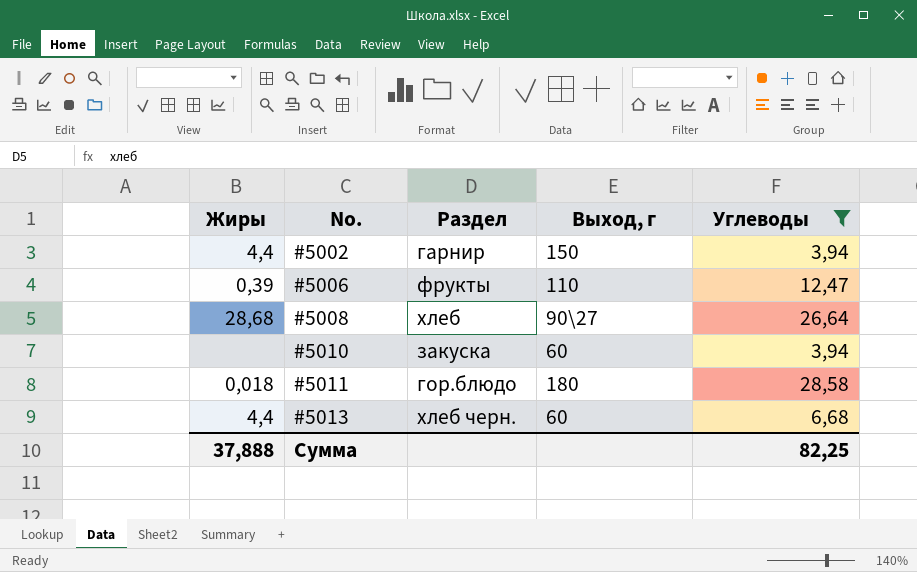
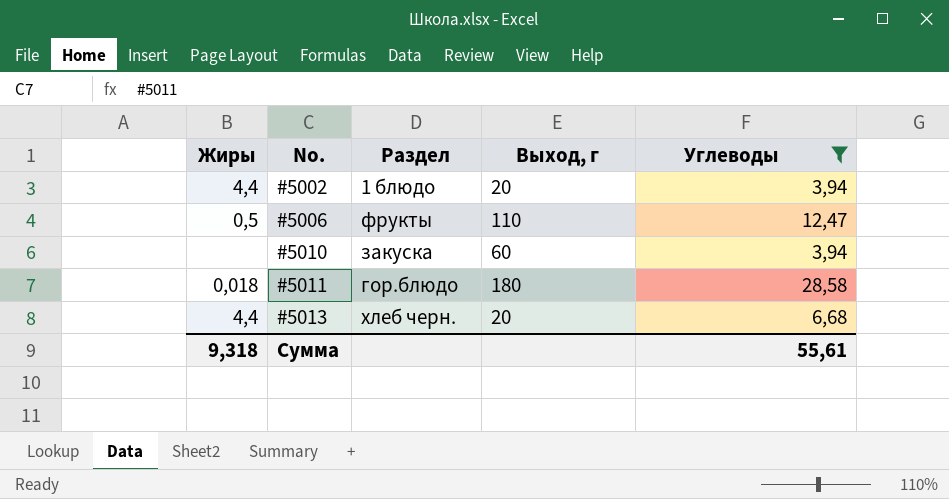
row #5008: 28,68 | хлеб | 90\27 | 26,64 -> none
#5002 | Раздел: гарнир -> 1 блюдо
#5002 | Выход, г: 150 -> 20
#5006 | Жиры: 0,39 -> 0,5
#5013 | Выход, г: 60 -> 20
Сумма | Жиры: 37,888 -> 9,318
Сумма | Углеводы: 82,25 -> 55,61

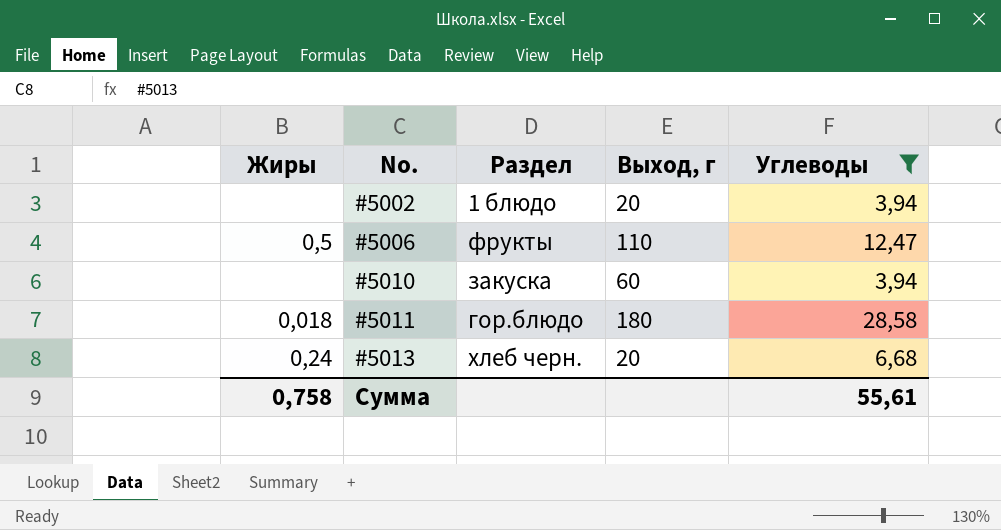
#5002 | Жиры: 4,4 -> none
#5013 | Жиры: 4,4 -> 0,24
Сумма | Жиры: 9,318 -> 0,758

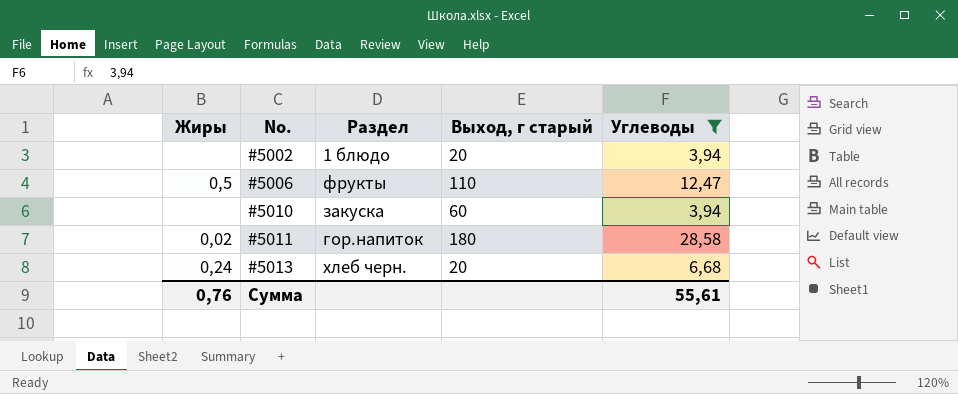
column name: Выход, г -> Выход, г старый
#5011 | Жиры: 0,018 -> 0,02
#5011 | Раздел: гор.блюдо -> гор.напиток
Сумма | Жиры: 0,758 -> 0,76

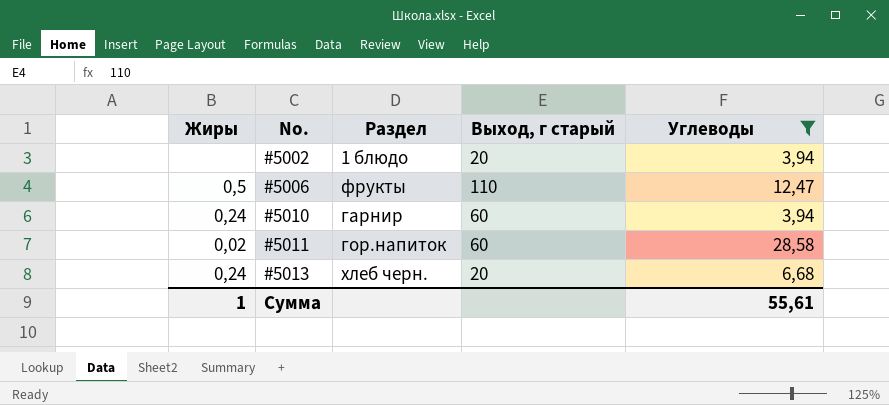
#5010 | Жиры: none -> 0,24
#5010 | Раздел: закуска -> гарнир
#5011 | Выход, г старый: 180 -> 60
Сумма | Жиры: 0,76 -> 1

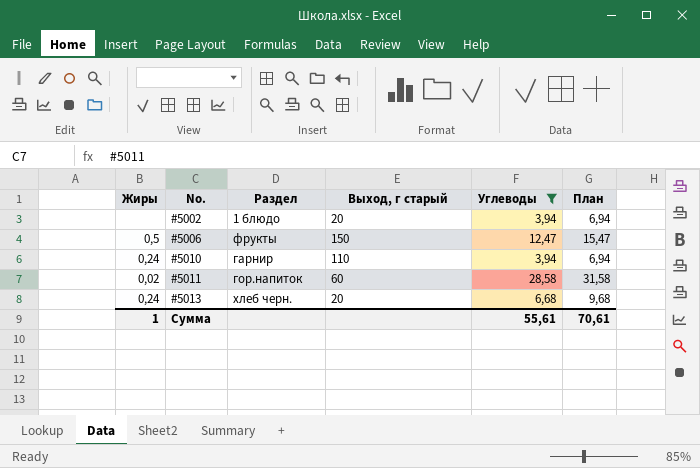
column План | formula: none -> [Углеводы] + 3
#5006 | Выход, г старый: 110 -> 150
#5010 | Выход, г старый: 60 -> 110

